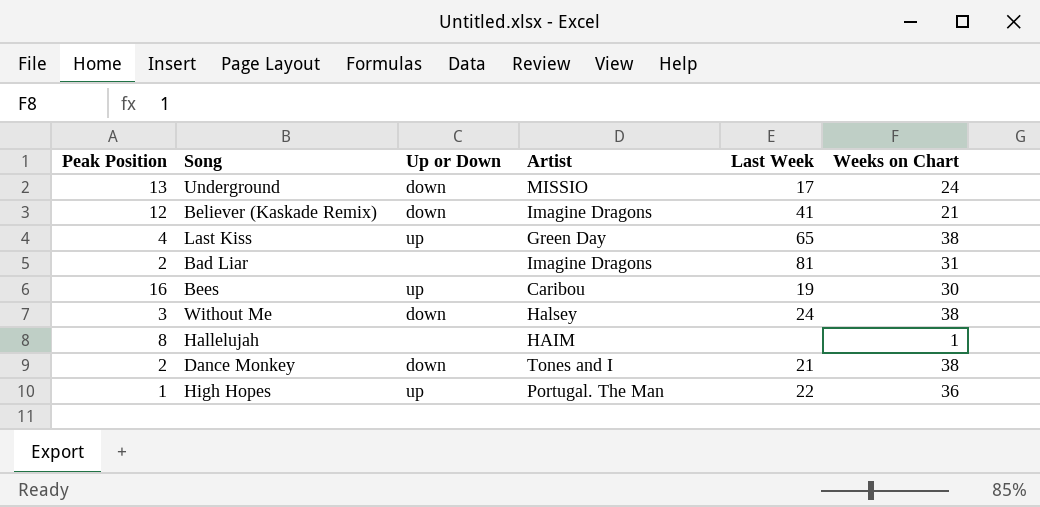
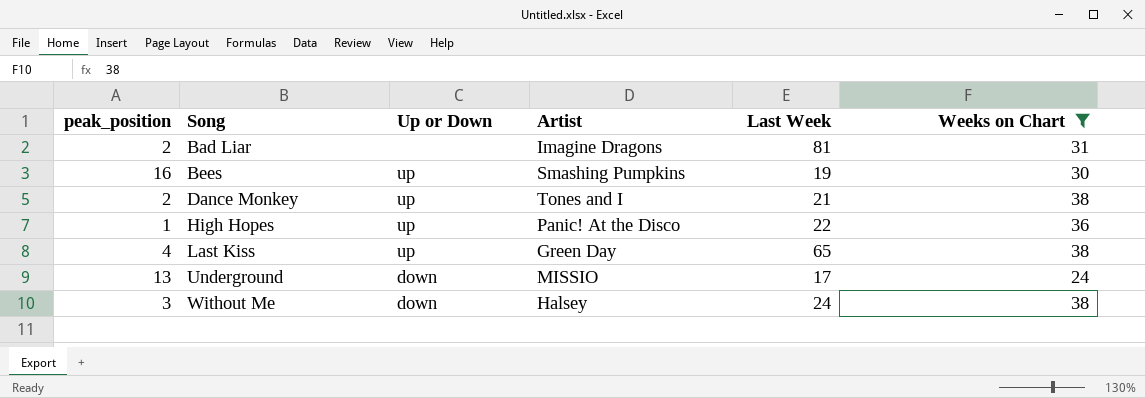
filter: none -> Weeks on Chart >= 24
row order: none -> Song ascending
column name: Peak Position -> peak_position
Bees | Artist: Caribou -> Smashing Pumpkins
Dance Monkey | Up or Down: down -> up
High Hopes | Artist: Portugal. The Man -> Panic! At the Disco

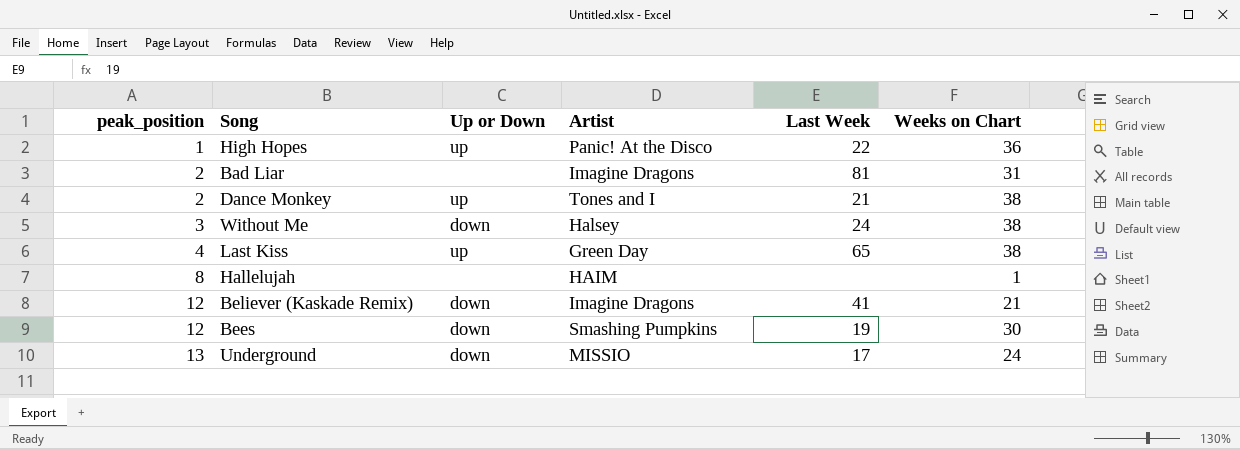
filter: Weeks on Chart >= 24 -> none
row order: Song ascending -> peak_position ascending
Bees | peak_position: 16 -> 12
Bees | Up or Down: up -> down

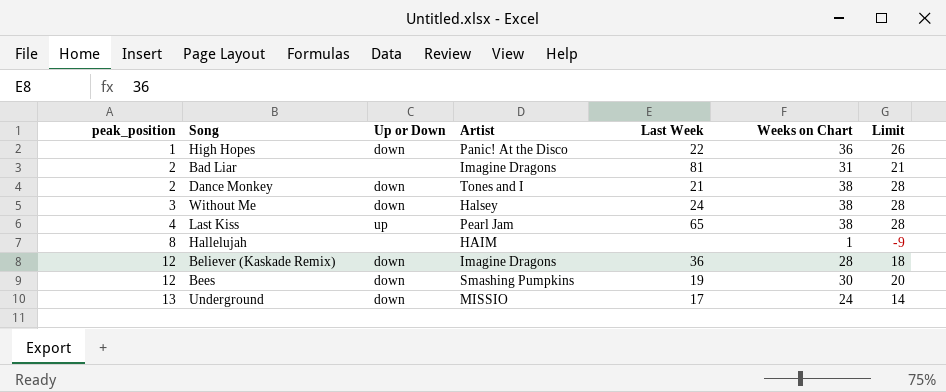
column Limit | formula: none -> [Weeks on Chart] - 10
High Hopes | Up or Down: up -> down
Dance Monkey | Up or Down: up -> down
Last Kiss | Artist: Green Day -> Pearl Jam
Believer (Kaskade Remix) | Last Week: 41 -> 36
Believer (Kaskade Remix) | Weeks on Chart: 21 -> 28

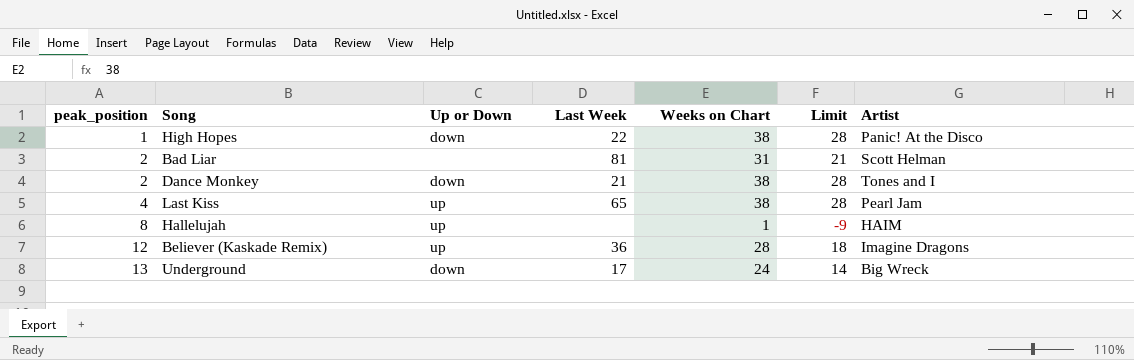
column Artist | position: 4 -> 7
row Without Me: 3 | down | Halsey | 24 | 38 | 28 -> none
row Bees: 12 | down | Smashing Pumpkins | 19 | 30 | 20 -> none
High Hopes | Weeks on Chart: 36 -> 38
High Hopes | Limit: 26 -> 28
Bad Liar | Artist: Imagine Dragons -> Scott Helman
Hallelujah | Up or Down: none -> up
Believer (Kaskade Remix) | Up or Down: down -> up
Underground | Artist: MISSIO -> Big Wreck

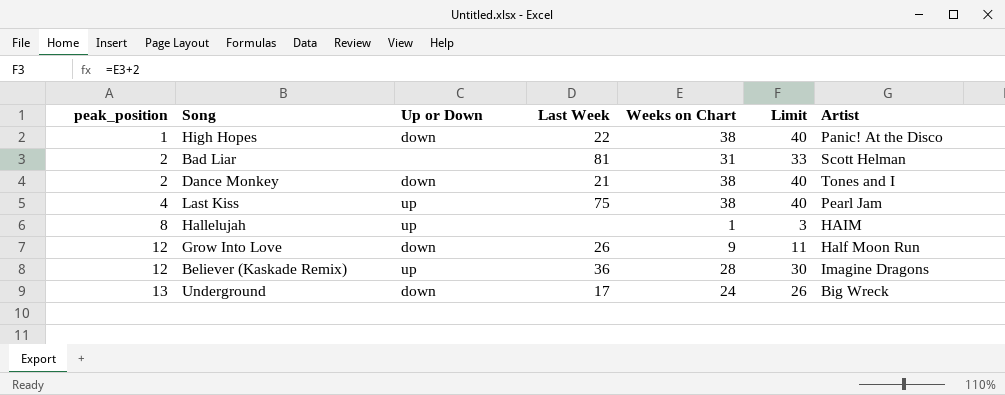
column Limit | formula: [Weeks on Chart] - 10 -> [Weeks on Chart] + 2
Last Kiss | Last Week: 65 -> 75
row Grow Into Love: none -> 12 | down | 26 | 9 | 11 | Half Moon Run

